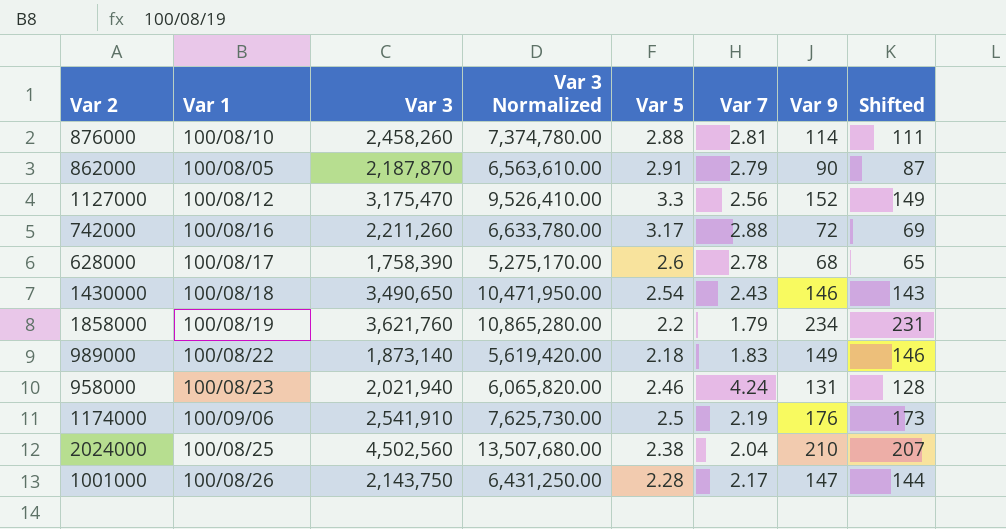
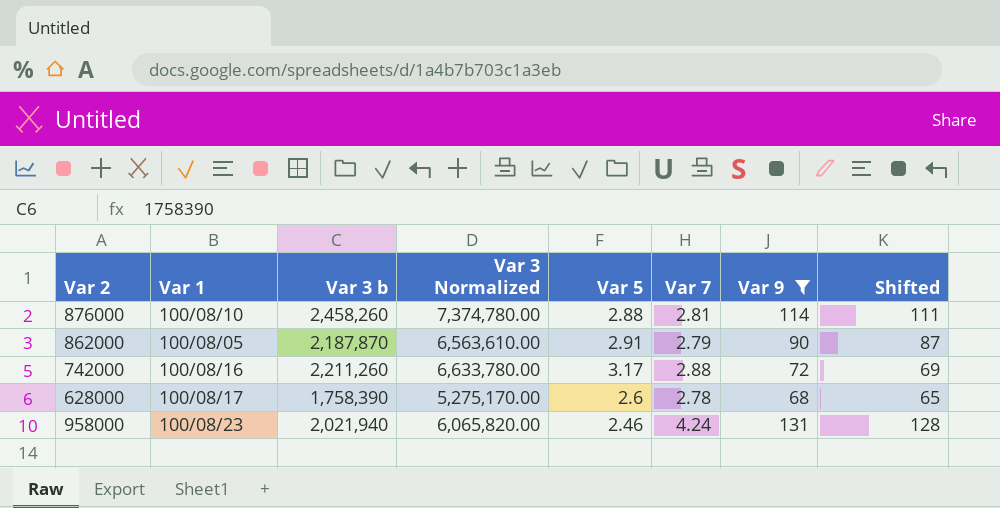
filter: none -> Var 9 <= 131
column name: Var 3 -> Var 3 b

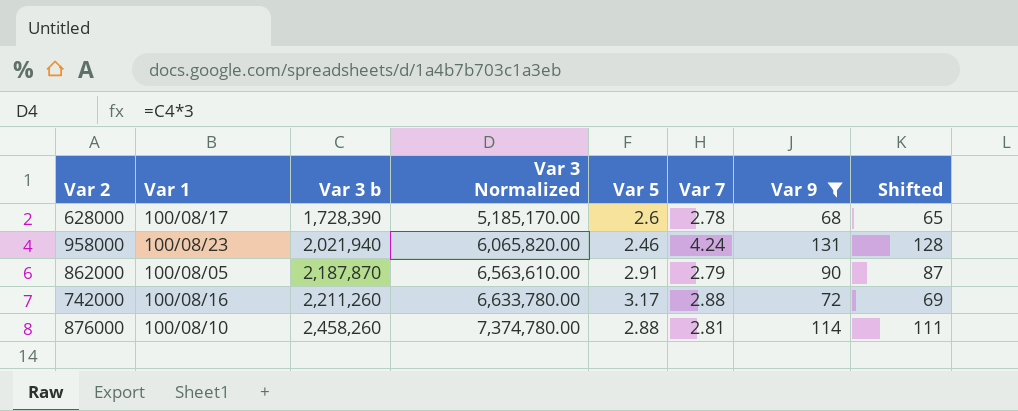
row order: none -> Var 3 b ascending
628000 | Var 3 b: 1,758,390 -> 1,728,390
628000 | Var 3 Normalized: 5,275,170.00 -> 5,185,170.00

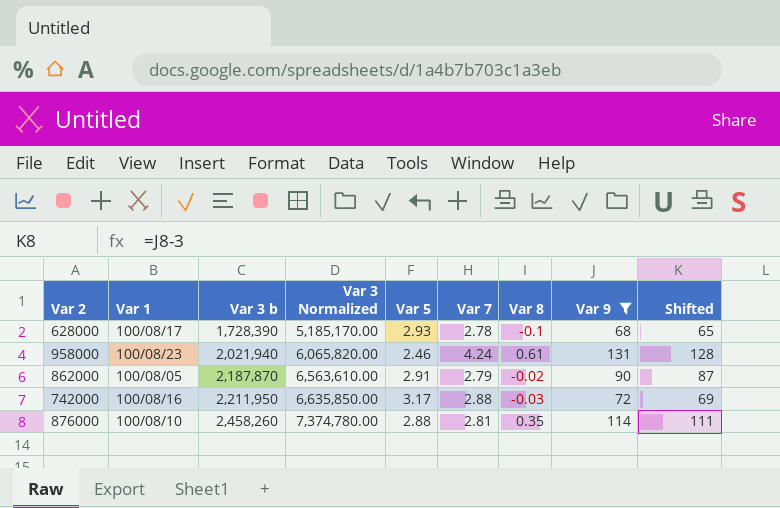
column Var 8 | position: none -> 7
628000 | Var 5: 2.6 -> 2.93
742000 | Var 3 b: 2,211,260 -> 2,211,950
742000 | Var 3 Normalized: 6,633,780.00 -> 6,635,850.00

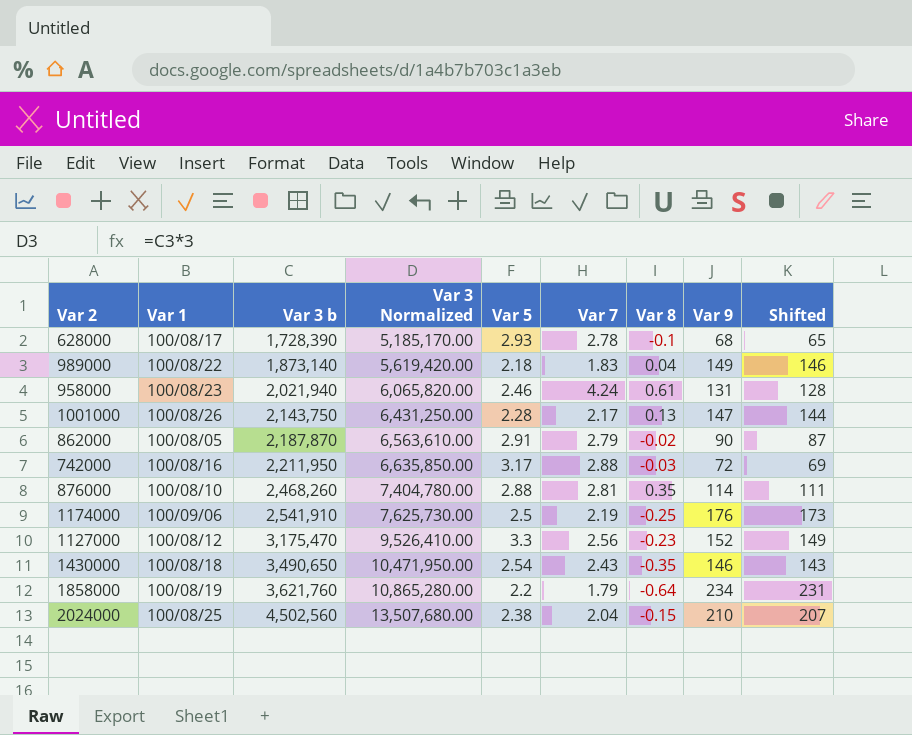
filter: Var 9 <= 131 -> none
876000 | Var 3 b: 2,458,260 -> 2,468,260
876000 | Var 3 Normalized: 7,374,780.00 -> 7,404,780.00

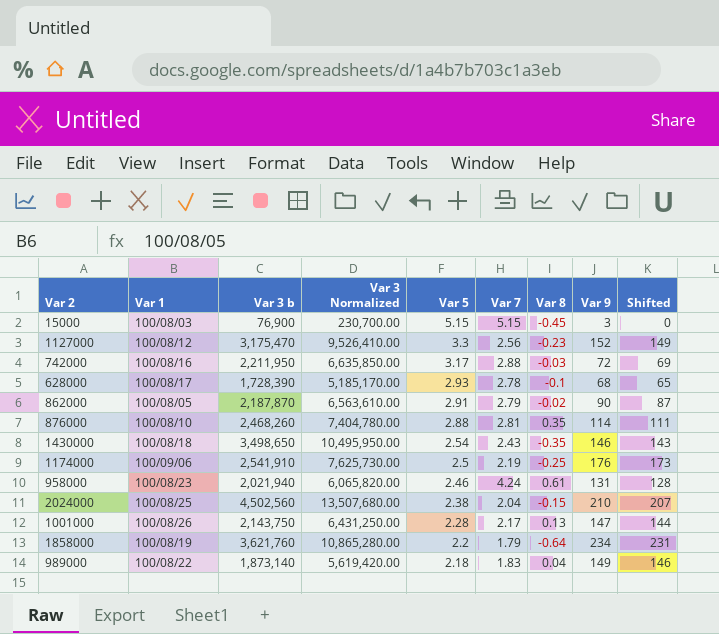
row order: Var 3 b ascending -> Var 5 descending
row 15000: none -> 100/08/03 | 76,900 | 230,700.00 | 5.15 | 5.15 | -0.45 | 3 | 0
1430000 | Var 3 b: 3,490,650 -> 3,498,650
1430000 | Var 3 Normalized: 10,471,950.00 -> 10,495,950.00

